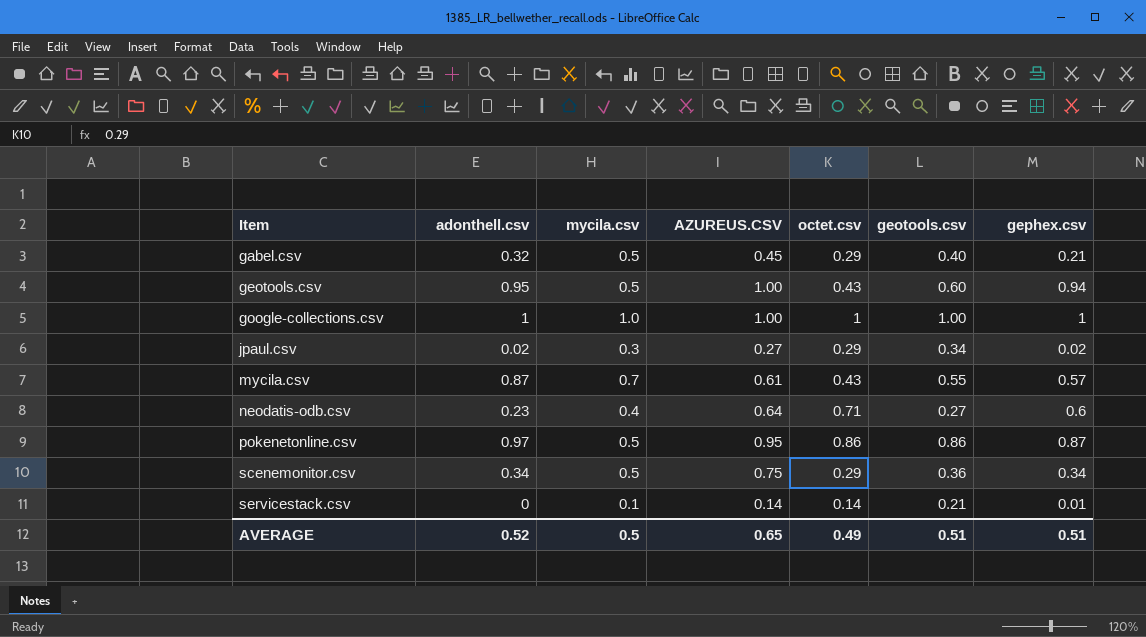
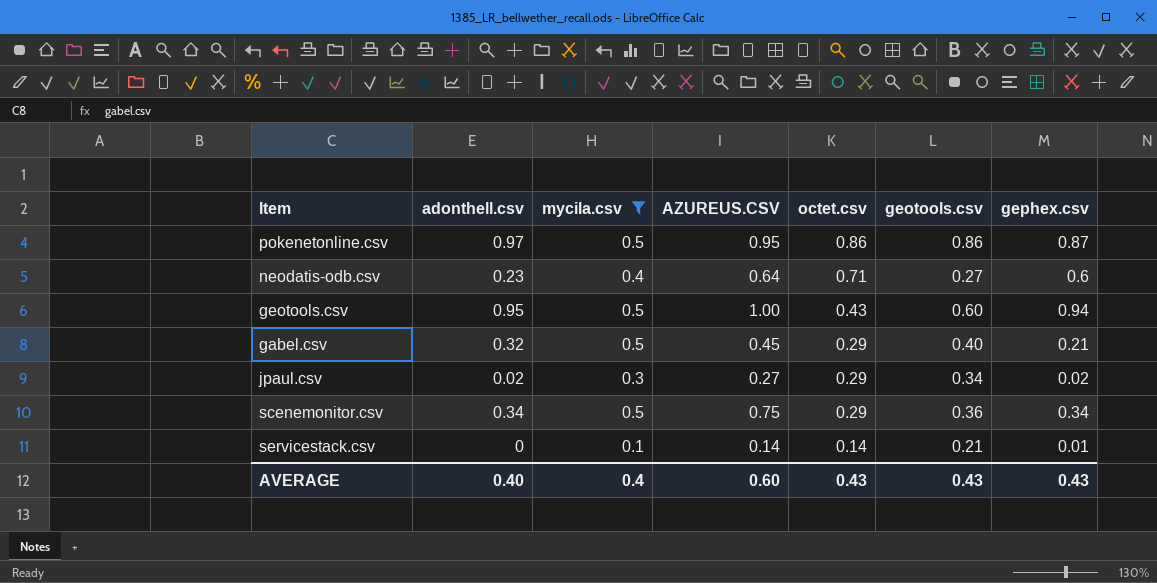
filter: none -> mycila.csv <= 0.5
row order: Item ascending -> octet.csv descending
AVERAGE | adonthell.csv: 0.52 -> 0.40
AVERAGE | mycila.csv: 0.5 -> 0.4
AVERAGE | AZUREUS.CSV: 0.65 -> 0.60
AVERAGE | octet.csv: 0.49 -> 0.43
AVERAGE | geotools.csv: 0.51 -> 0.43
AVERAGE | gephex.csv: 0.51 -> 0.43

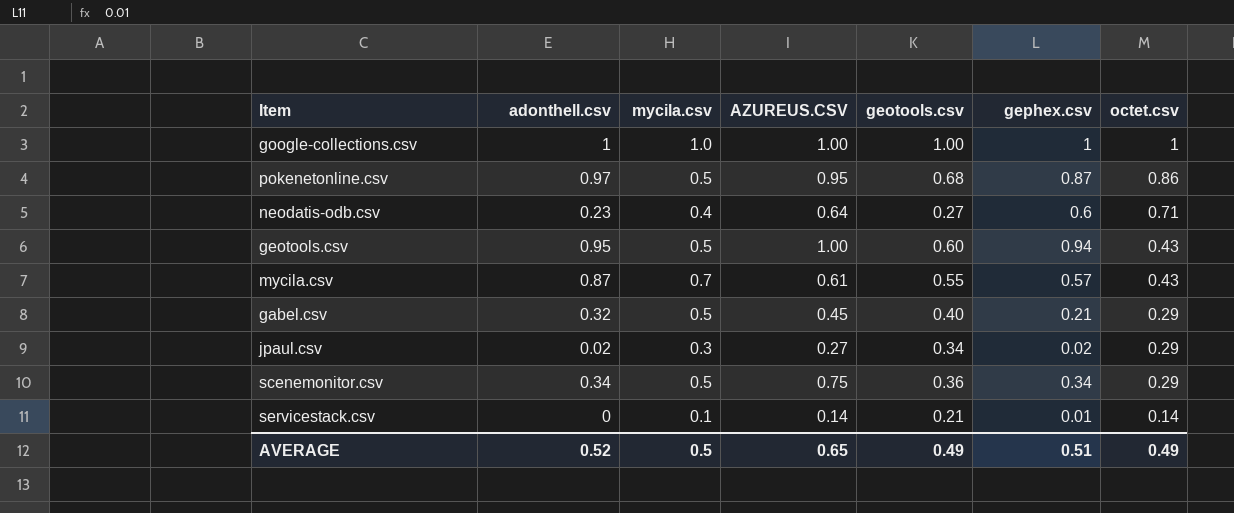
filter: mycila.csv <= 0.5 -> none
column octet.csv | position: 5 -> 7
pokenetonline.csv | geotools.csv: 0.86 -> 0.68
AVERAGE | adonthell.csv: 0.40 -> 0.52
AVERAGE | mycila.csv: 0.4 -> 0.5
AVERAGE | AZUREUS.CSV: 0.60 -> 0.65
AVERAGE | geotools.csv: 0.43 -> 0.49
AVERAGE | gephex.csv: 0.43 -> 0.51
AVERAGE | octet.csv: 0.43 -> 0.49

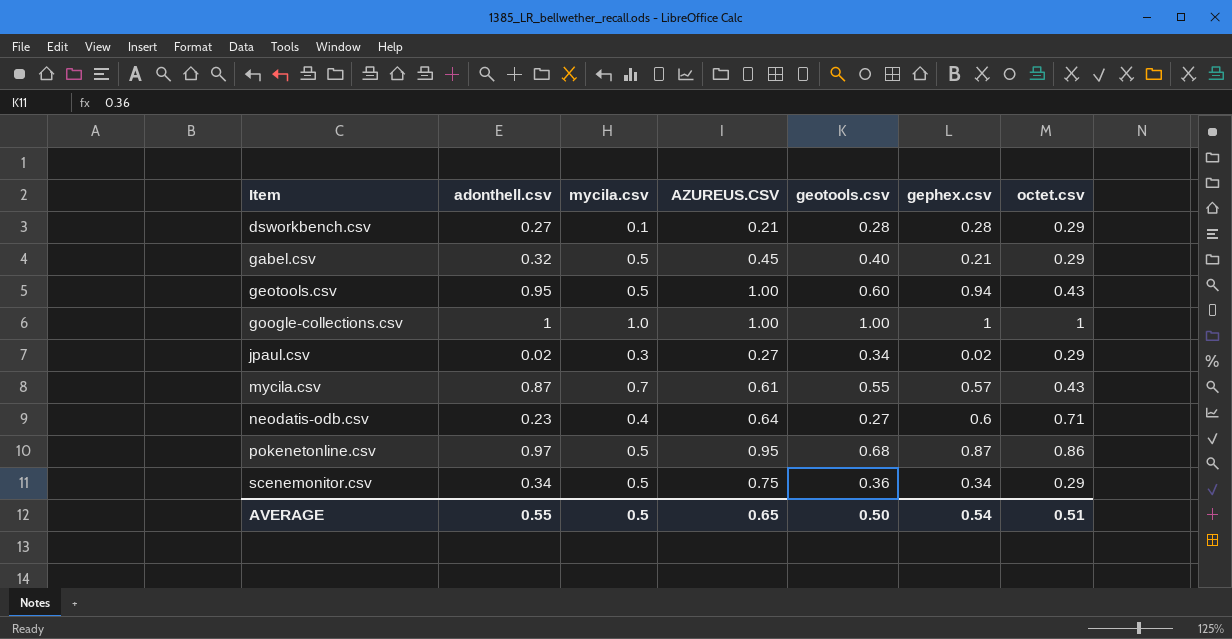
row order: octet.csv descending -> Item ascending
row servicestack.csv: 0 | 0.1 | 0.14 | 0.21 | 0.01 | 0.14 -> none
row dsworkbench.csv: none -> 0.27 | 0.1 | 0.21 | 0.28 | 0.28 | 0.29
AVERAGE | adonthell.csv: 0.52 -> 0.55
AVERAGE | geotools.csv: 0.49 -> 0.50
AVERAGE | gephex.csv: 0.51 -> 0.54
AVERAGE | octet.csv: 0.49 -> 0.51

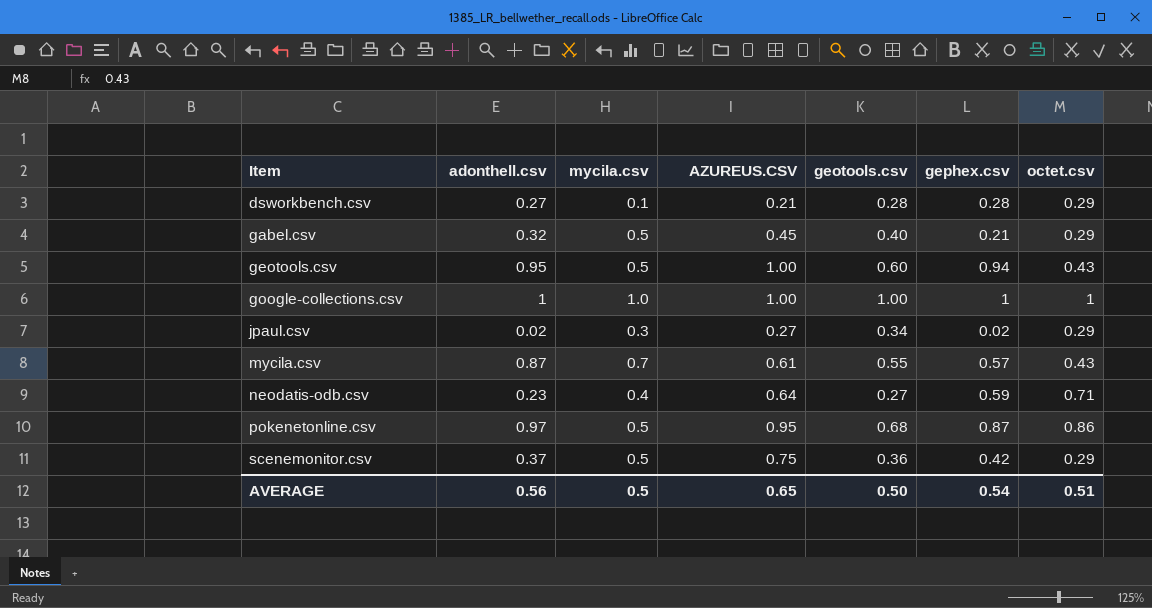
neodatis-odb.csv | gephex.csv: 0.6 -> 0.59
scenemonitor.csv | adonthell.csv: 0.34 -> 0.37
scenemonitor.csv | gephex.csv: 0.34 -> 0.42
AVERAGE | adonthell.csv: 0.55 -> 0.56

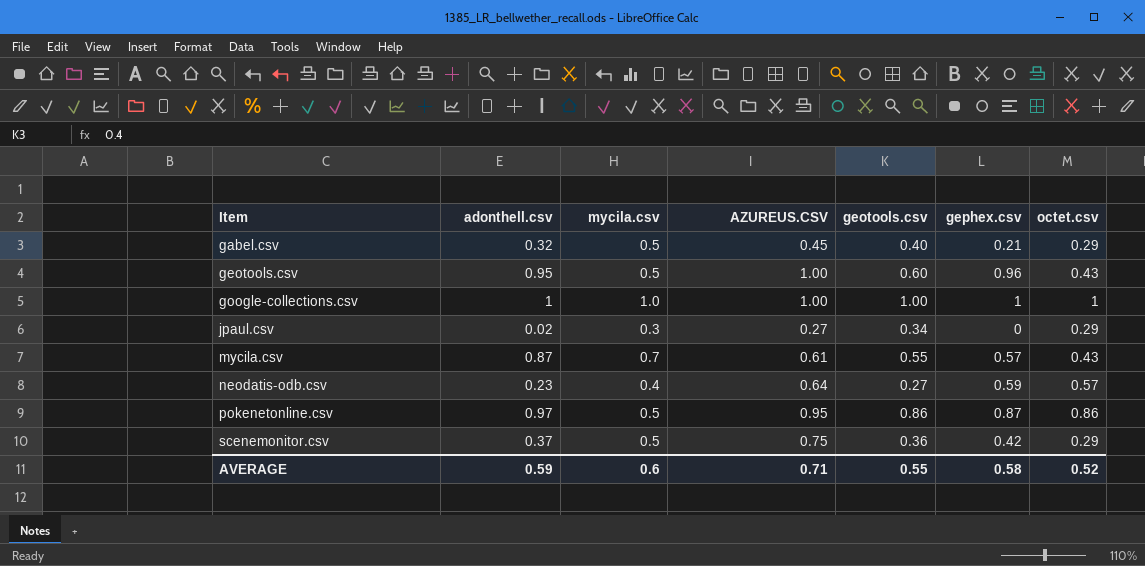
row dsworkbench.csv: 0.27 | 0.1 | 0.21 | 0.28 | 0.28 | 0.29 -> none
geotools.csv | gephex.csv: 0.94 -> 0.96
jpaul.csv | gephex.csv: 0.02 -> 0
neodatis-odb.csv | octet.csv: 0.71 -> 0.57
pokenetonline.csv | geotools.csv: 0.68 -> 0.86
AVERAGE | adonthell.csv: 0.56 -> 0.59
AVERAGE | mycila.csv: 0.5 -> 0.6
AVERAGE | AZUREUS.CSV: 0.65 -> 0.71
AVERAGE | geotools.csv: 0.50 -> 0.55
AVERAGE | gephex.csv: 0.54 -> 0.58
AVERAGE | octet.csv: 0.51 -> 0.52

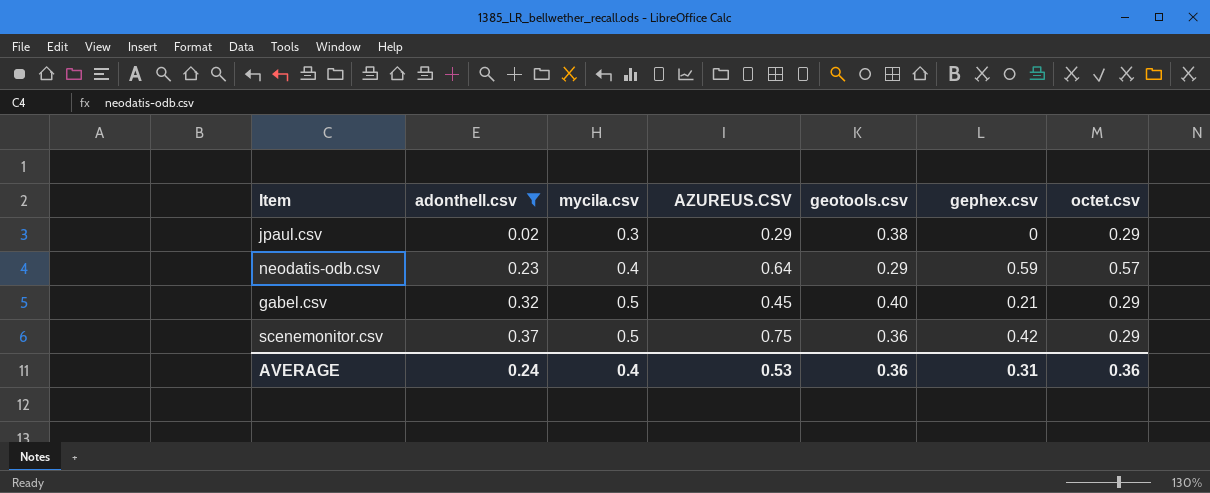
filter: none -> adonthell.csv <= 0.37
row order: Item ascending -> adonthell.csv ascending
jpaul.csv | AZUREUS.CSV: 0.27 -> 0.29
jpaul.csv | geotools.csv: 0.34 -> 0.38
neodatis-odb.csv | geotools.csv: 0.27 -> 0.29
AVERAGE | adonthell.csv: 0.59 -> 0.24
AVERAGE | mycila.csv: 0.6 -> 0.4
AVERAGE | AZUREUS.CSV: 0.71 -> 0.53
AVERAGE | geotools.csv: 0.55 -> 0.36
AVERAGE | gephex.csv: 0.58 -> 0.31
AVERAGE | octet.csv: 0.52 -> 0.36

